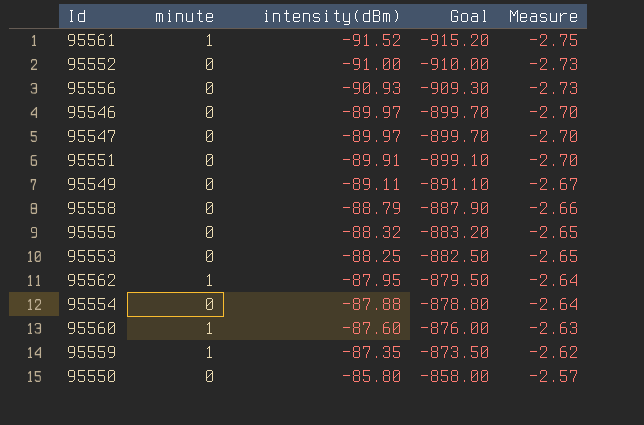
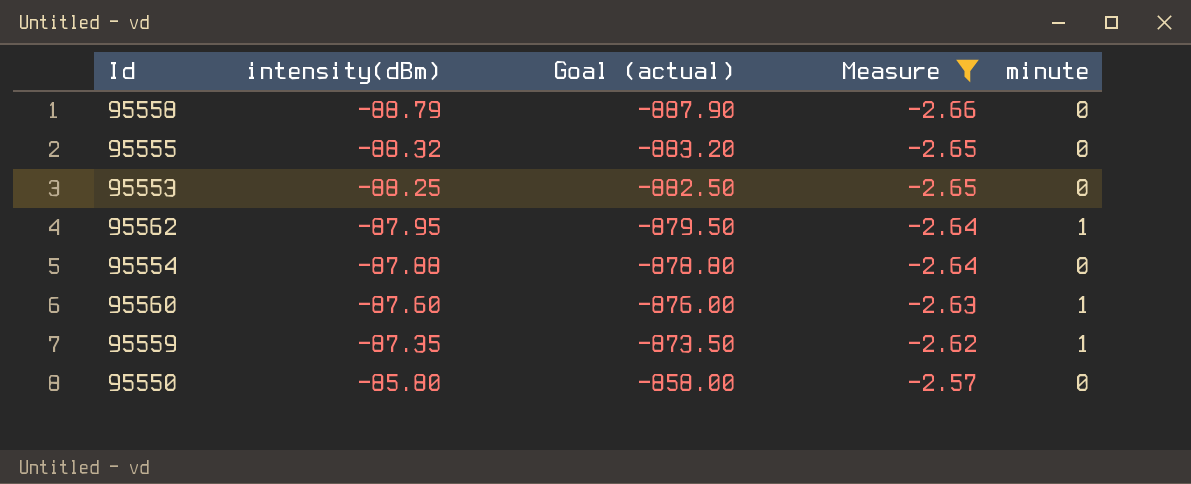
filter: none -> Measure >= -2.66
column name: Goal -> Goal (actual)
column minute | position: 2 -> 5

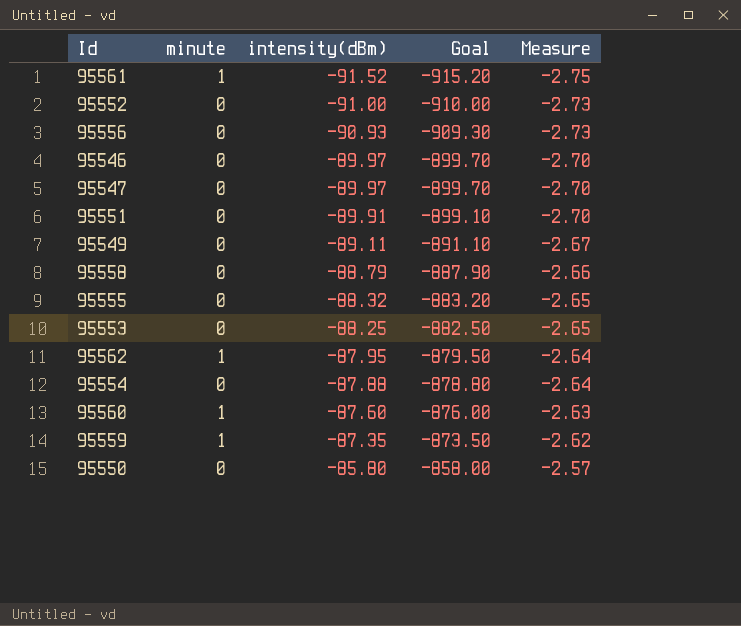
filter: Measure >= -2.66 -> none
column minute | position: 5 -> 2
column name: Goal (actual) -> Goal

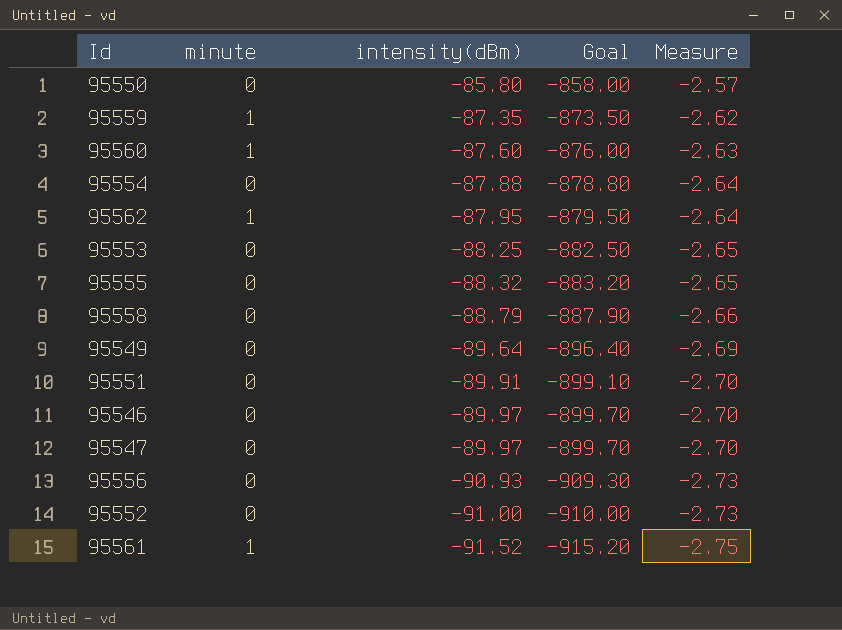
row order: intensity(dBm) ascending -> intensity(dBm) descending
95549 | intensity(dBm): -89.11 -> -89.64
95549 | Goal: -891.10 -> -896.40
95549 | Measure: -2.67 -> -2.69

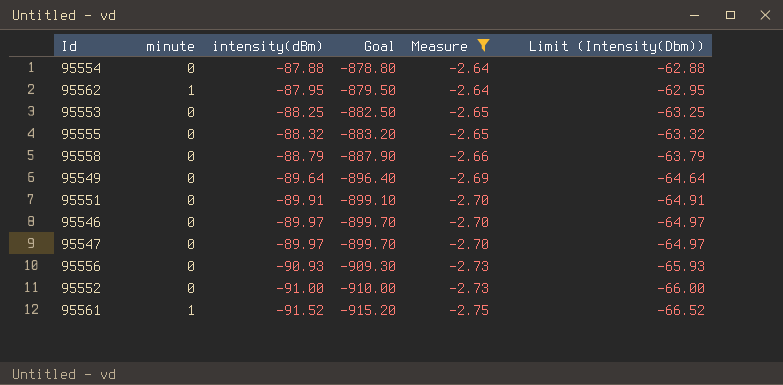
filter: none -> Measure <= -2.64
column Limit (Intensity(Dbm)) | formula: none -> [intensity(dBm)] + 25

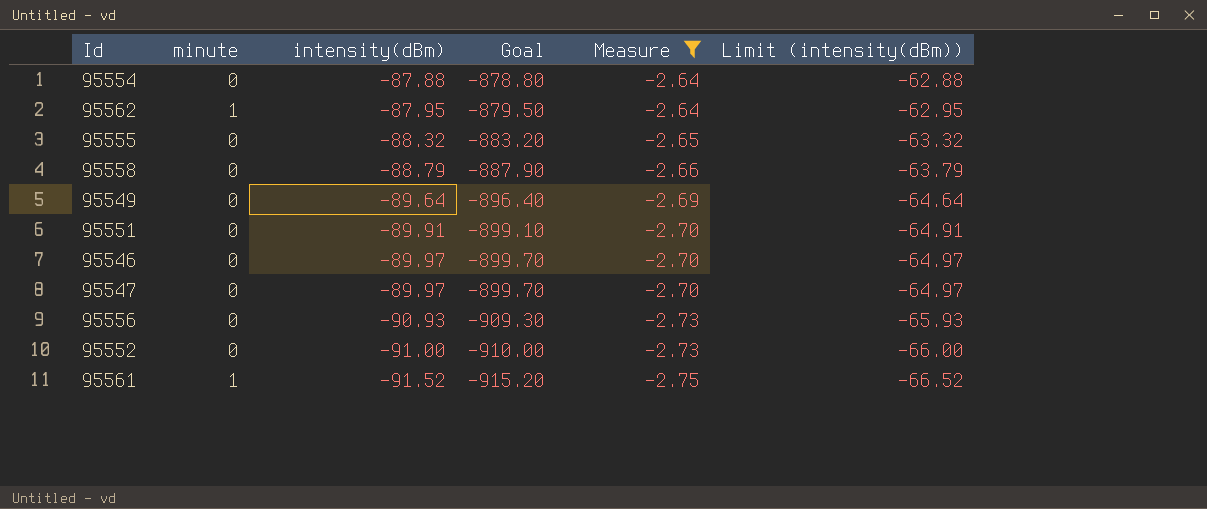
column name: Limit (Intensity(Dbm)) -> Limit (intensity(dBm))
row 95553: 0 | -88.25 | -882.50 | -2.65 | -63.25 -> none

